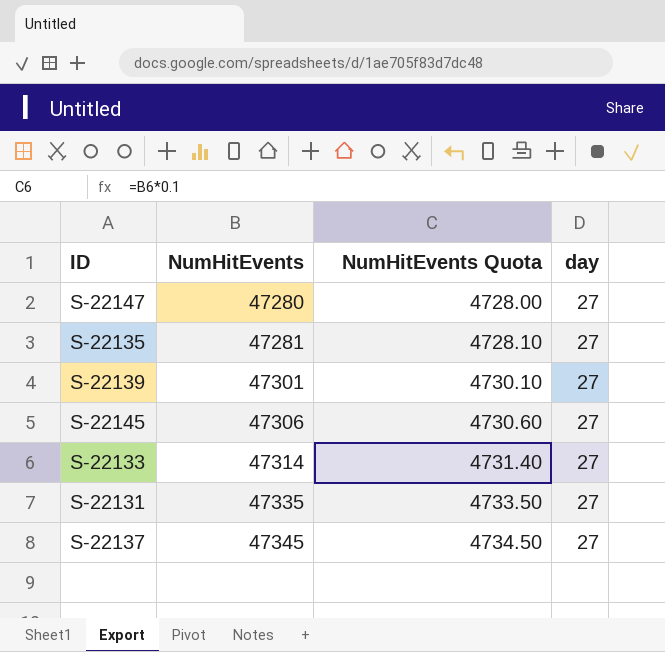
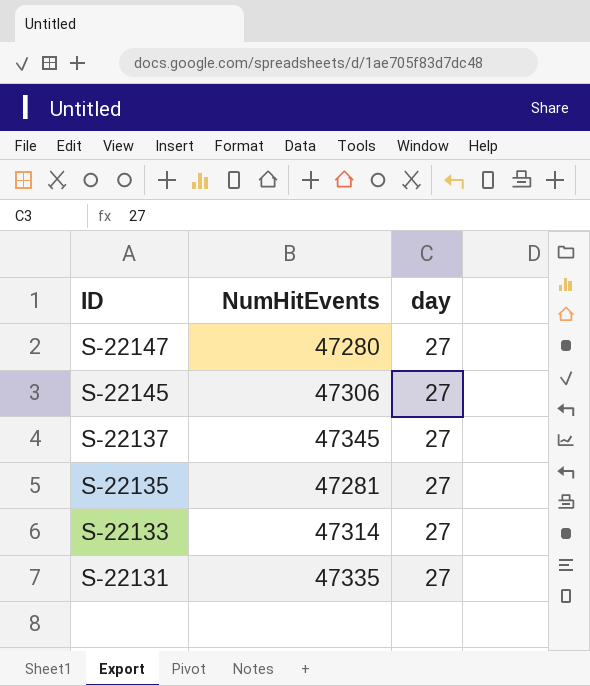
row order: NumHitEvents ascending -> ID descending
column NumHitEvents Quota | formula: [NumHitEvents] * 0.1 -> none
row S-22139: 47301 | 4730.10 | 27 -> none

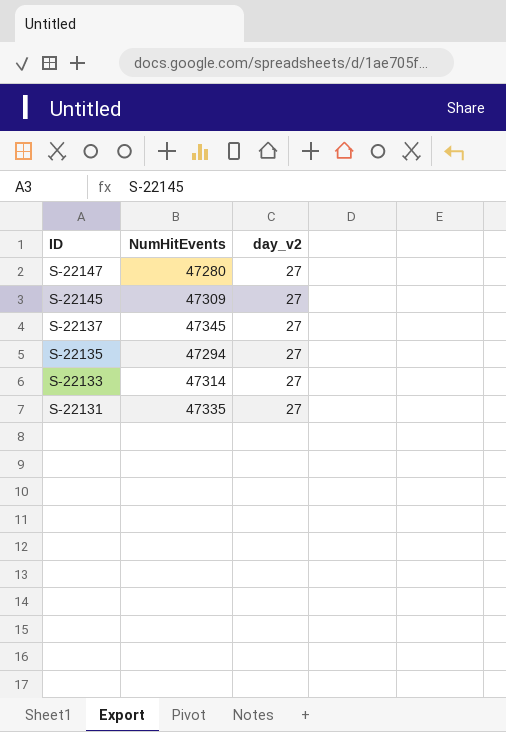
column name: day -> day_v2
S-22145 | NumHitEvents: 47306 -> 47309
S-22135 | NumHitEvents: 47281 -> 47294

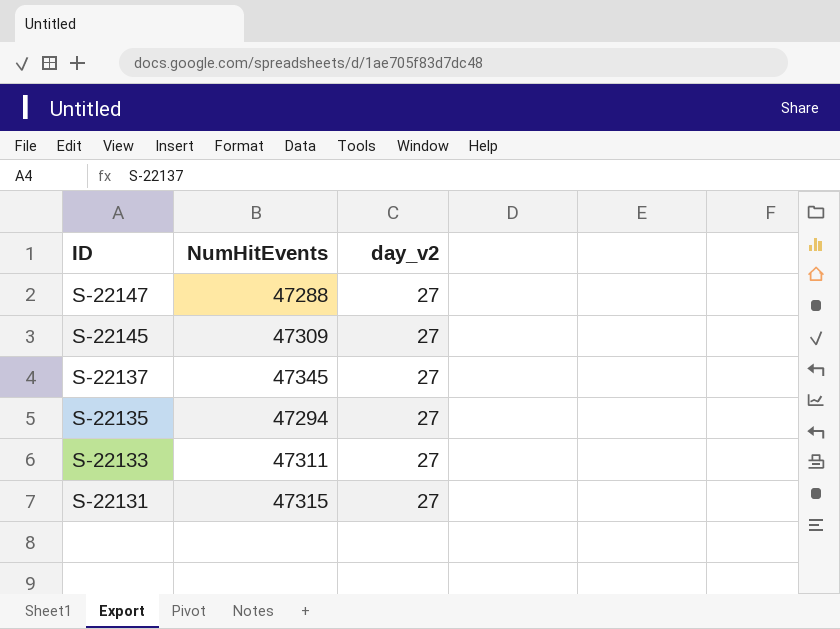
S-22147 | NumHitEvents: 47280 -> 47288
S-22133 | NumHitEvents: 47314 -> 47311
S-22131 | NumHitEvents: 47335 -> 47315

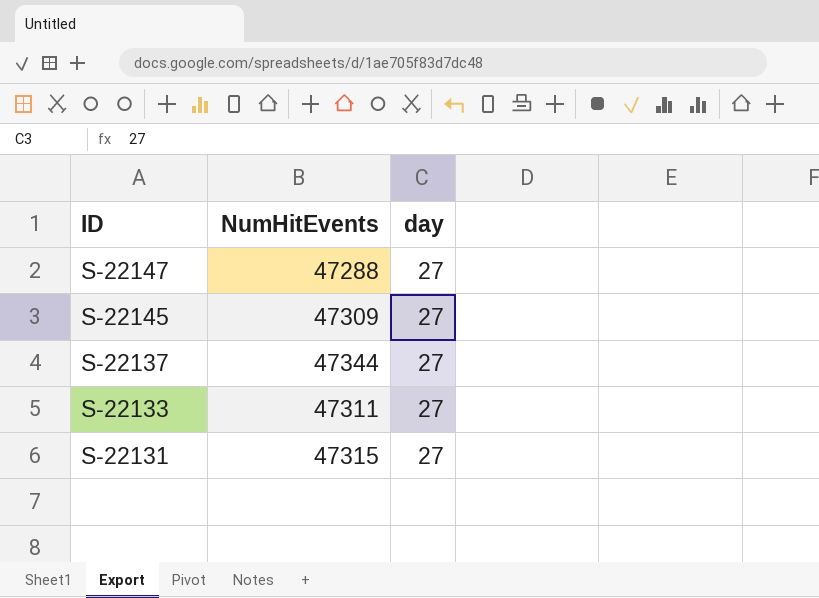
column name: day_v2 -> day
row S-22135: 47294 | 27 -> none
S-22137 | NumHitEvents: 47345 -> 47344

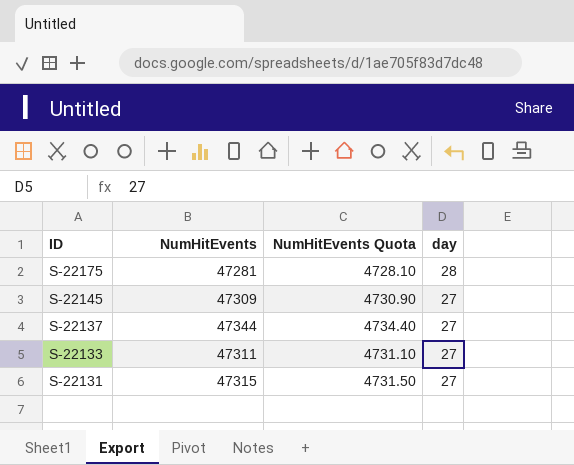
column NumHitEvents Quota | formula: none -> [NumHitEvents] * 0.1
row S-22147: 47288 | 27 -> none
row S-22175: none -> 47281 | 4728.10 | 28

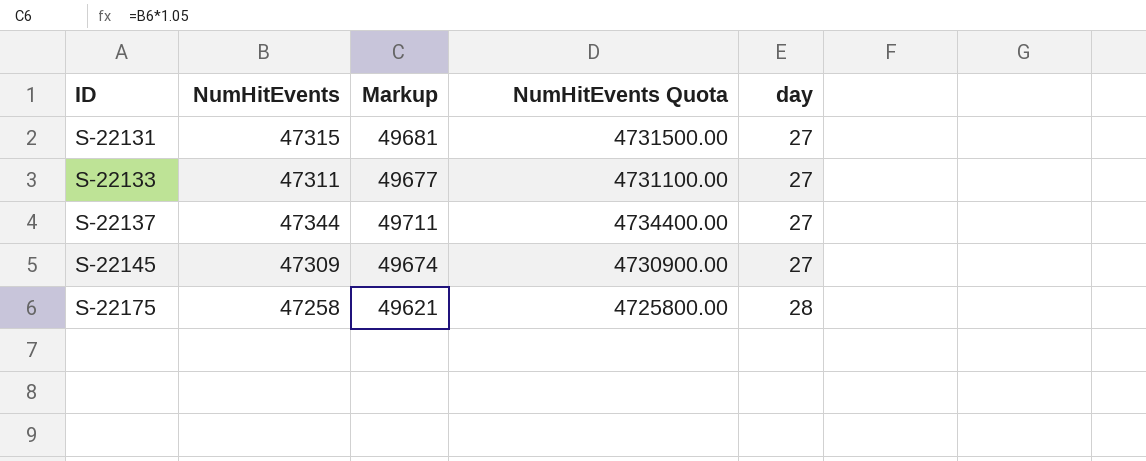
row order: ID descending -> ID ascending
column Markup | formula: none -> [NumHitEvents] * 1.05
column NumHitEvents Quota | formula: [NumHitEvents] * 0.1 -> [NumHitEvents] * 100
S-22175 | NumHitEvents: 47281 -> 47258

